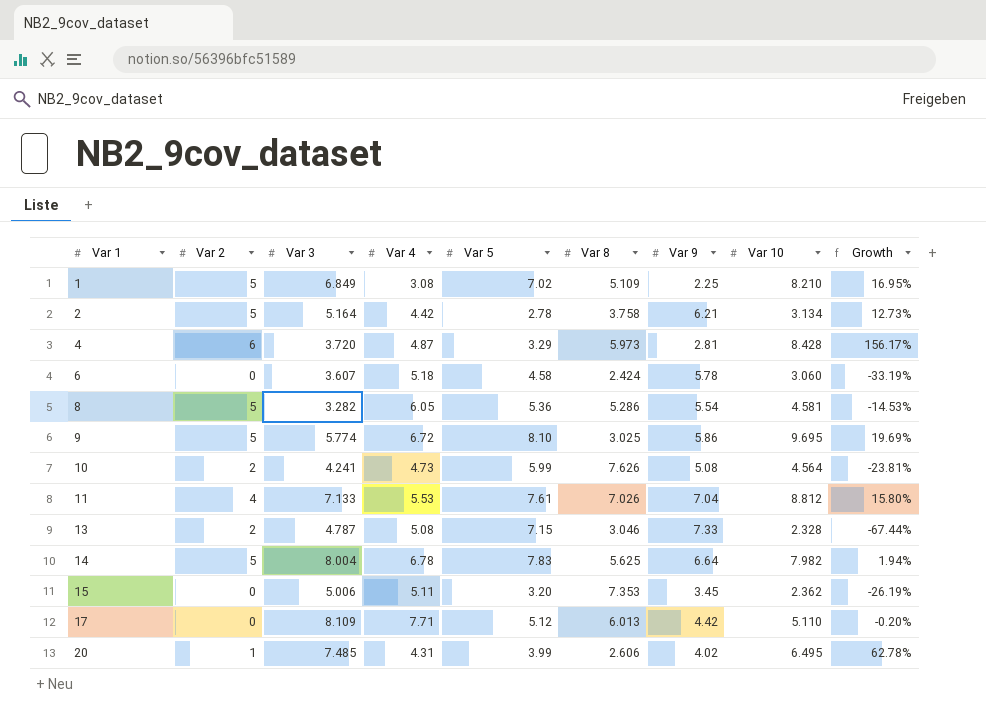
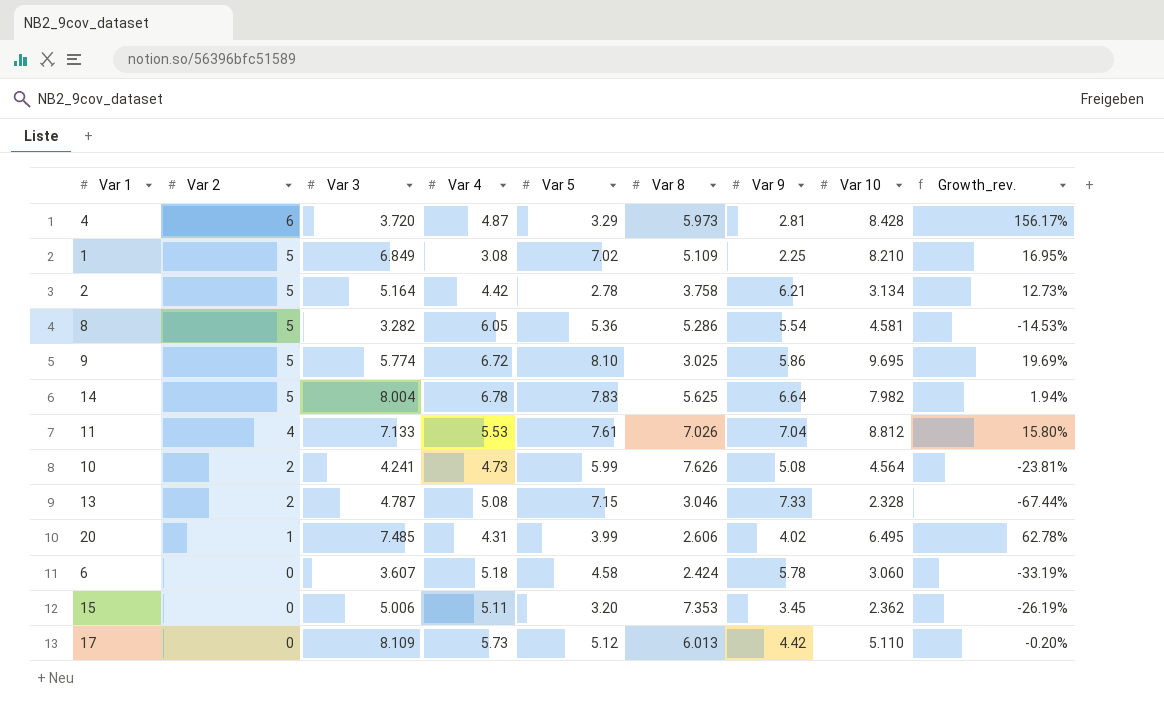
row order: Var 1 ascending -> Var 2 descending
column name: Growth -> Growth_rev.
17 | Var 4: 7.71 -> 5.73

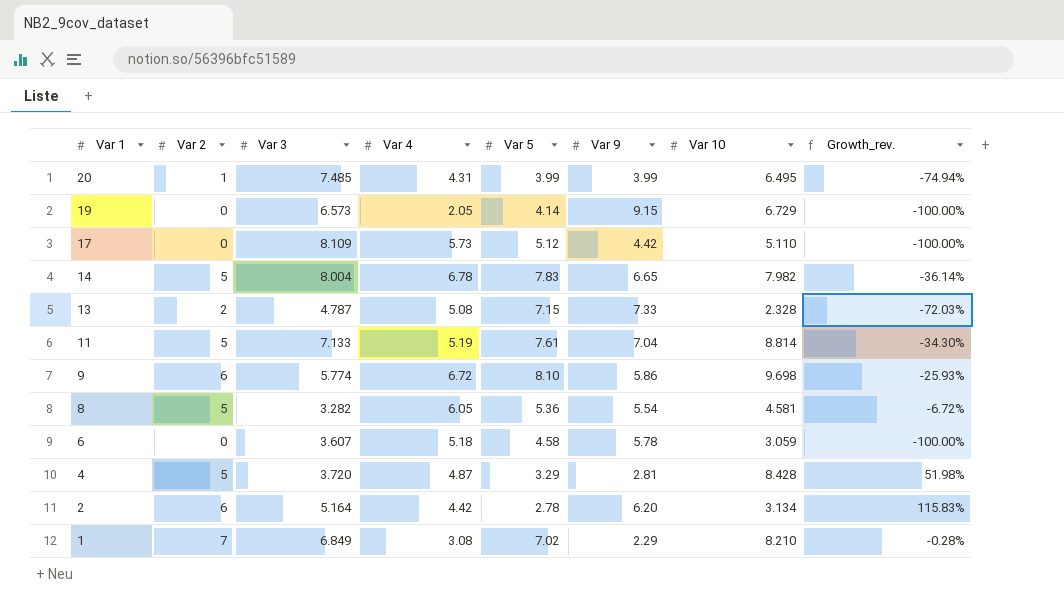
row order: Var 2 descending -> Var 1 descending
column Var 8 | position: 6 -> none
column Growth_rev. | formula: ([Var 10] - [Var 5]) / [Var 5] -> ([Var 2] - [Var 5]) / [Var 5]
row 10: 2 | 4.241 | 4.73 | 5.99 | 7.626 | 5.08 | 4.564 | -23.81% -> none
row 15: 0 | 5.006 | 5.11 | 3.20 | 7.353 | 3.45 | 2.362 | -26.19% -> none
20 | Var 9: 4.02 -> 3.99
row 19: none -> 0 | 6.573 | 2.05 | 4.14 | 9.15 | 6.729 | -100.00%
14 | Var 9: 6.64 -> 6.65
11 | Var 2: 4 -> 5
11 | Var 4: 5.53 -> 5.19
11 | Var 10: 8.812 -> 8.814
9 | Var 2: 5 -> 6
9 | Var 10: 9.695 -> 9.698
6 | Var 10: 3.060 -> 3.059
4 | Var 2: 6 -> 5
2 | Var 2: 5 -> 6
2 | Var 9: 6.21 -> 6.20
1 | Var 2: 5 -> 7
1 | Var 9: 2.25 -> 2.29

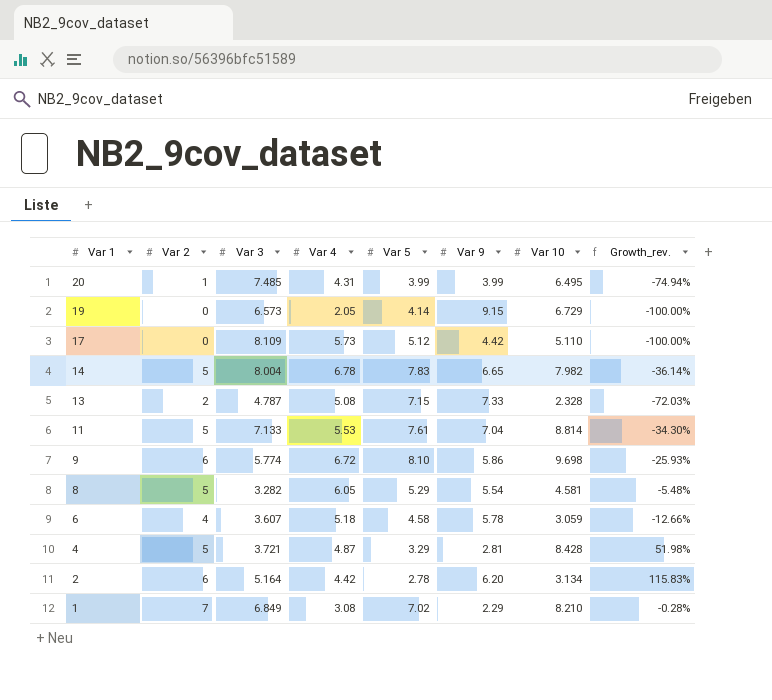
11 | Var 4: 5.19 -> 5.53
8 | Var 5: 5.36 -> 5.29
8 | Growth_rev.: -6.72% -> -5.48%
6 | Var 2: 0 -> 4
6 | Growth_rev.: -100.00% -> -12.66%
4 | Var 3: 3.720 -> 3.721

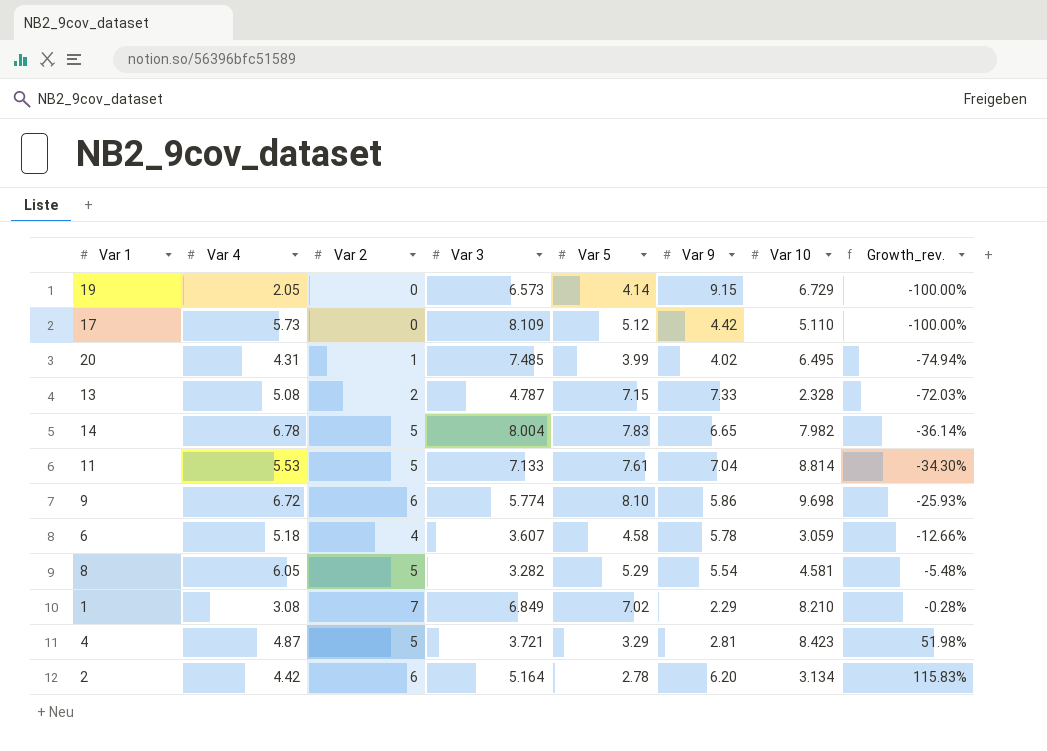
row order: Var 1 descending -> Growth_rev. ascending
column Var 4 | position: 4 -> 2
20 | Var 9: 3.99 -> 4.02
4 | Var 10: 8.428 -> 8.423

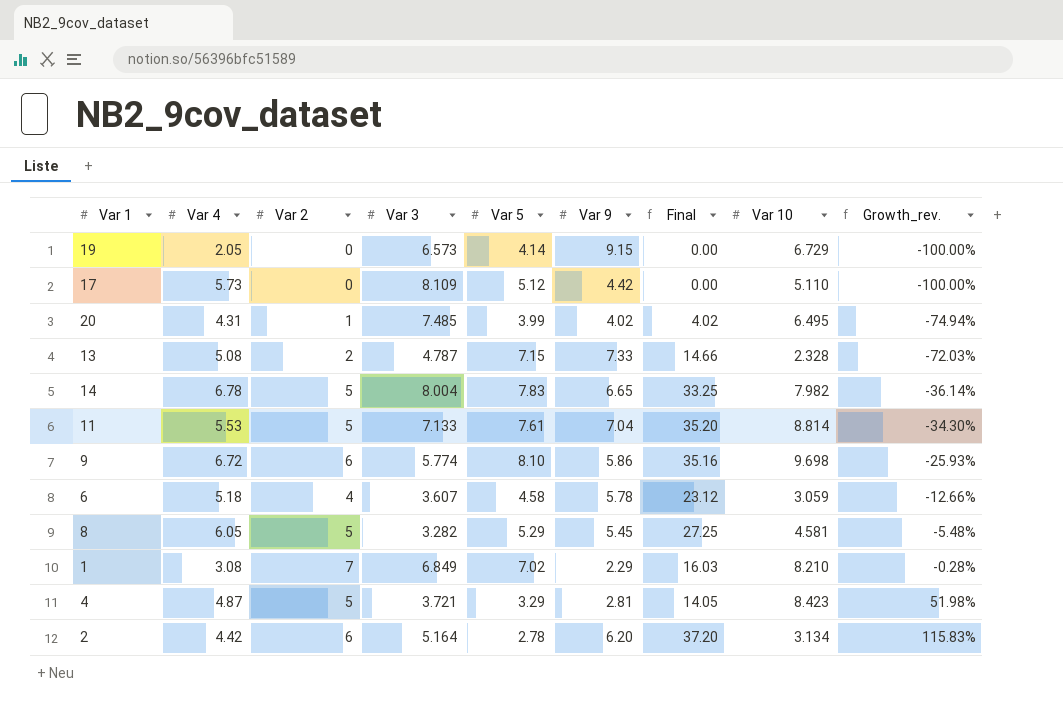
column Final | formula: none -> [Var 2] * [Var 9]
8 | Var 9: 5.54 -> 5.45

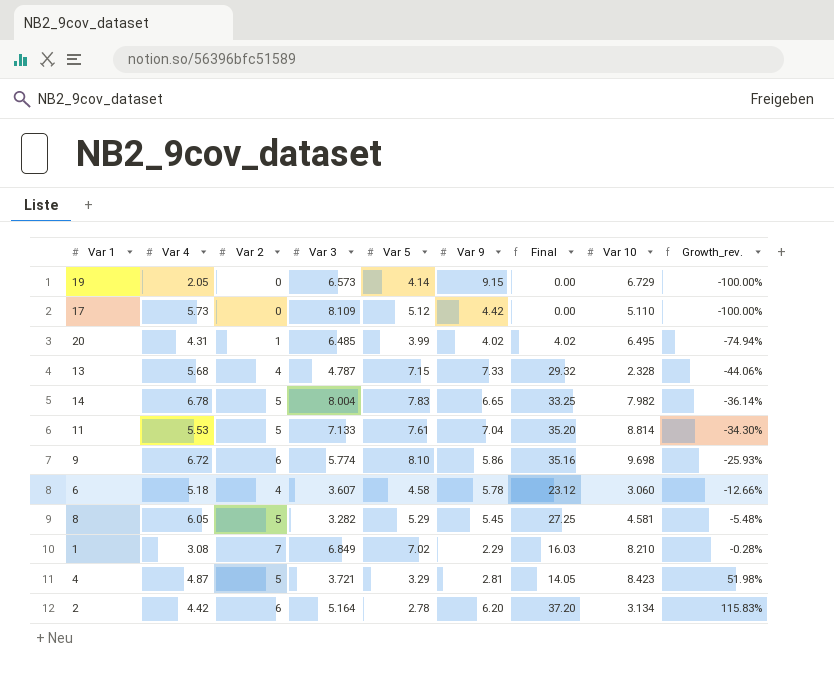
20 | Var 3: 7.485 -> 6.485
13 | Var 4: 5.08 -> 5.68
13 | Var 2: 2 -> 4
13 | Final: 14.66 -> 29.32
13 | Growth_rev.: -72.03% -> -44.06%
6 | Var 10: 3.059 -> 3.060

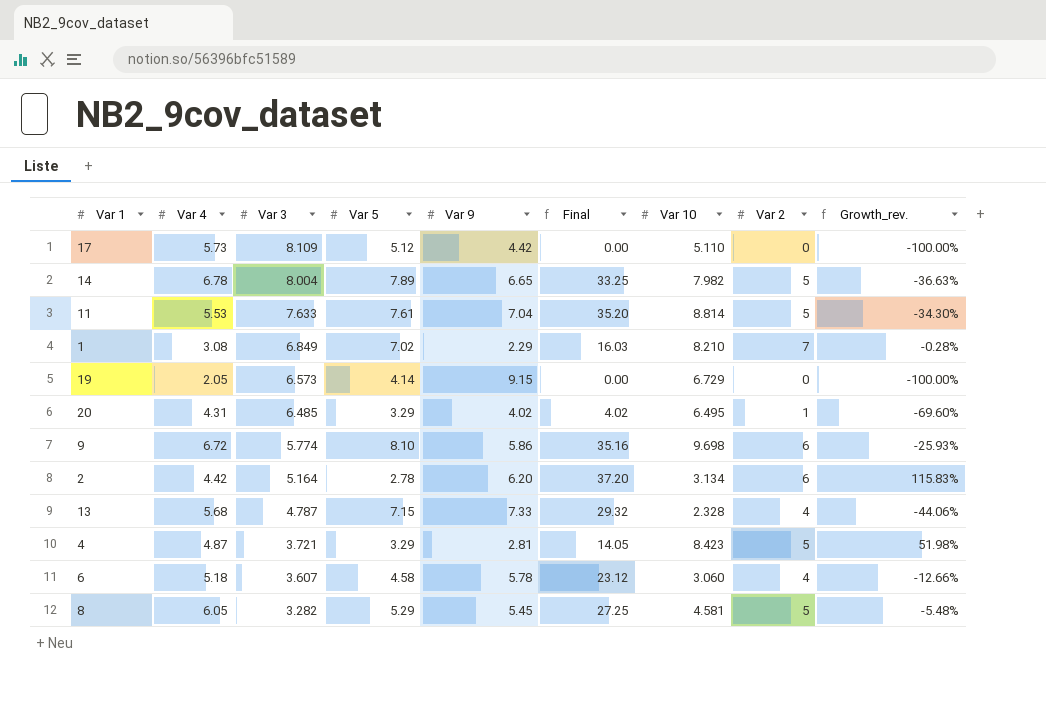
row order: Growth_rev. ascending -> Var 3 descending
column Var 2 | position: 3 -> 8
14 | Var 5: 7.83 -> 7.89
14 | Growth_rev.: -36.14% -> -36.63%
11 | Var 3: 7.133 -> 7.633
20 | Var 5: 3.99 -> 3.29
20 | Growth_rev.: -74.94% -> -69.60%

